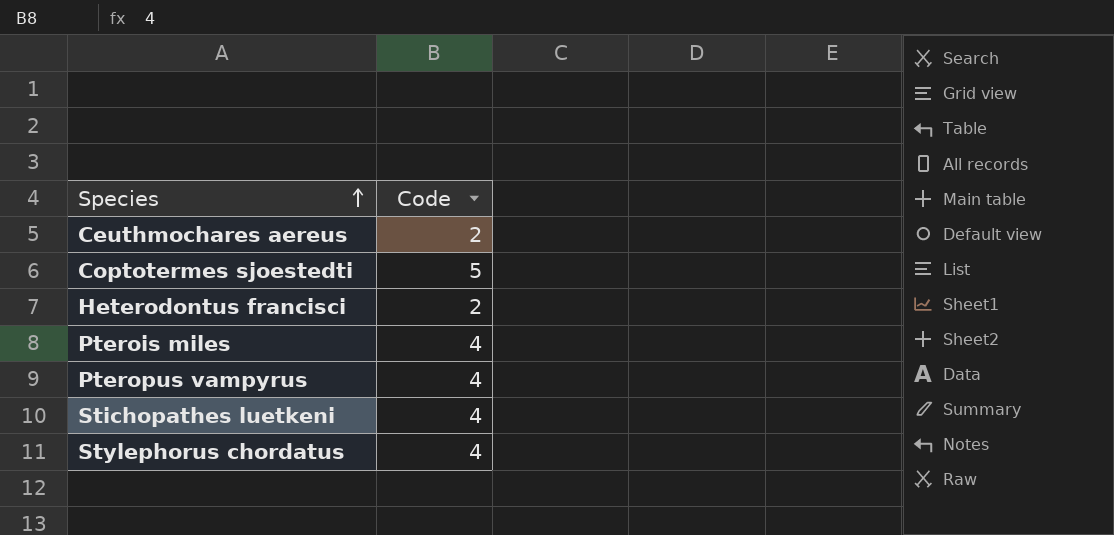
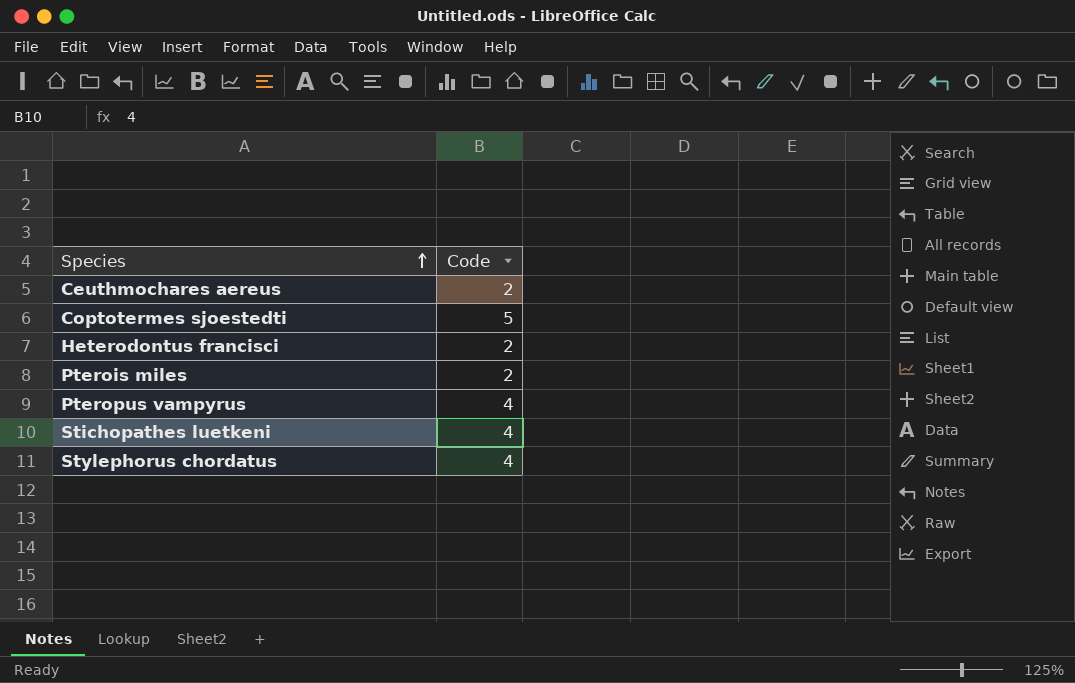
Pterois miles | Code: 4 -> 2

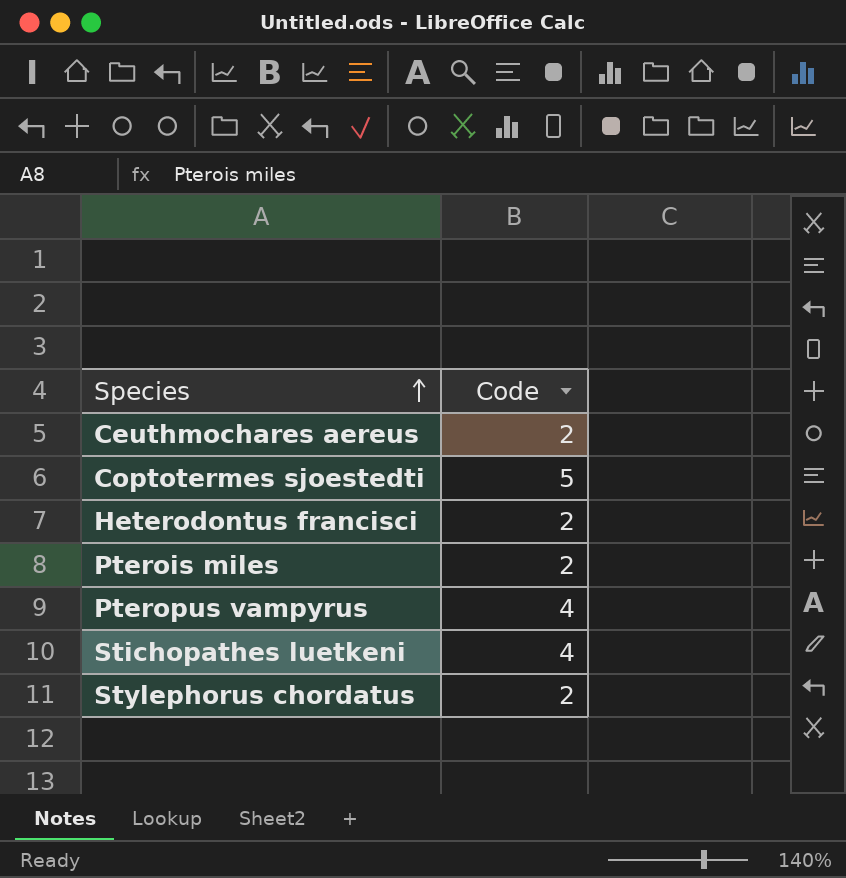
Stylephorus chordatus | Code: 4 -> 2

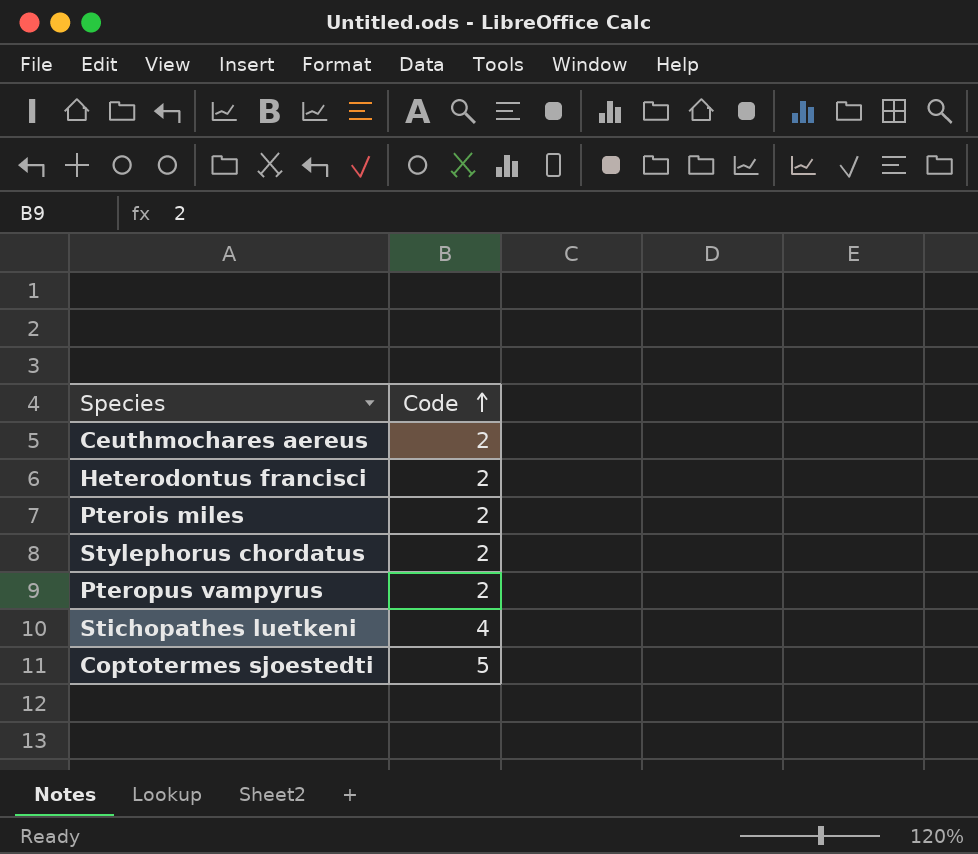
row order: Species ascending -> Code ascending
Pteropus vampyrus | Code: 4 -> 2

